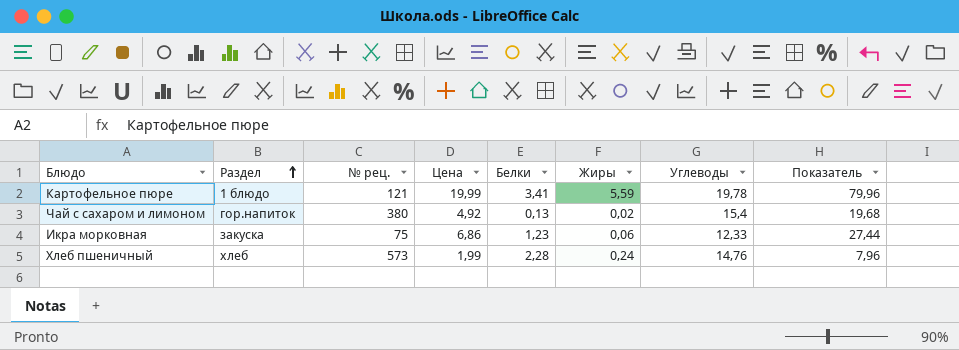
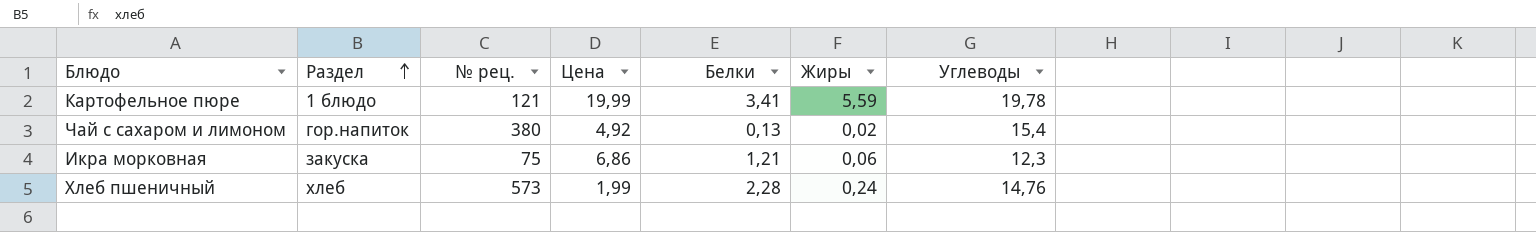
column Показатель | formula: [Цена] * 4 -> none
Икра морковная | Белки: 1,23 -> 1,21
Икра морковная | Углеводы: 12,33 -> 12,3

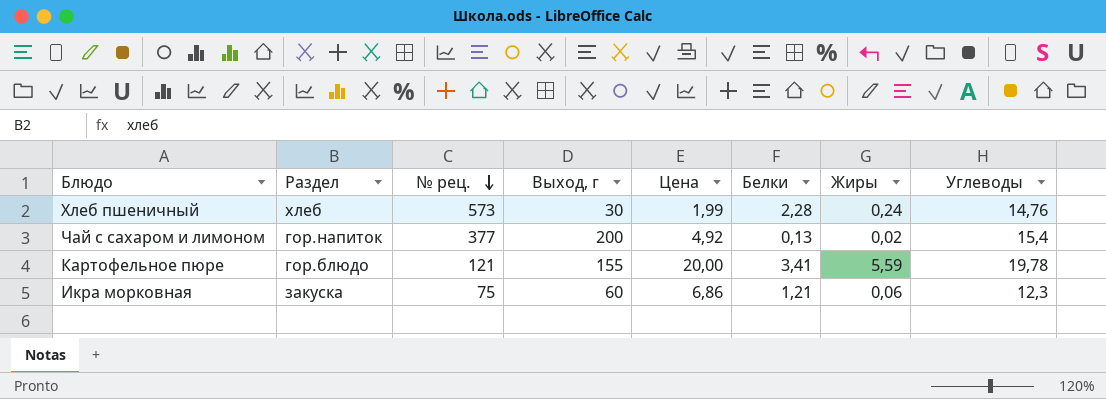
row order: Раздел ascending -> № рец. descending
column Выход, г | position: none -> 4
Чай с сахаром и лимоном | № рец.: 380 -> 377
Картофельное пюре | Раздел: 1 блюдо -> гор.блюдо
Картофельное пюре | Цена: 19,99 -> 20,00

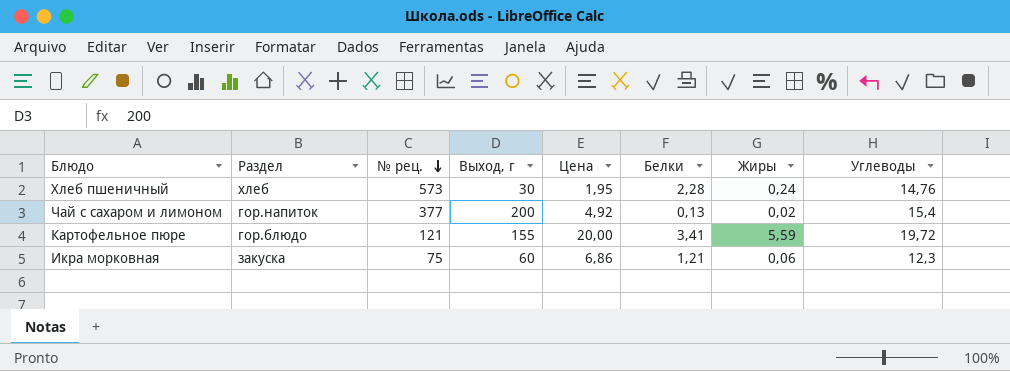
Хлеб пшеничный | Цена: 1,99 -> 1,95
Картофельное пюре | Углеводы: 19,78 -> 19,72

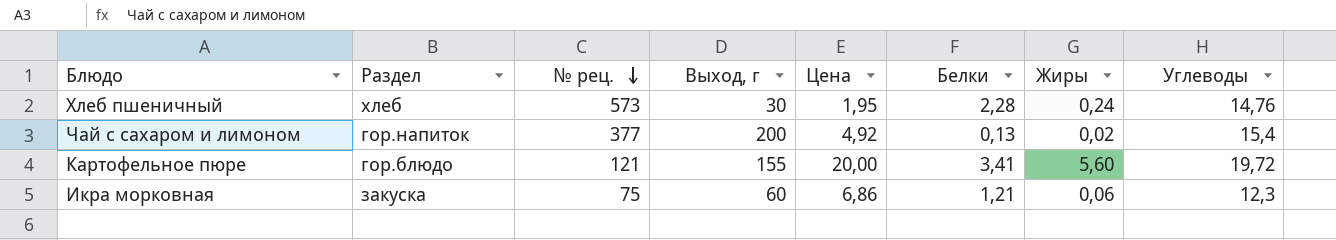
Картофельное пюре | Жиры: 5,59 -> 5,60

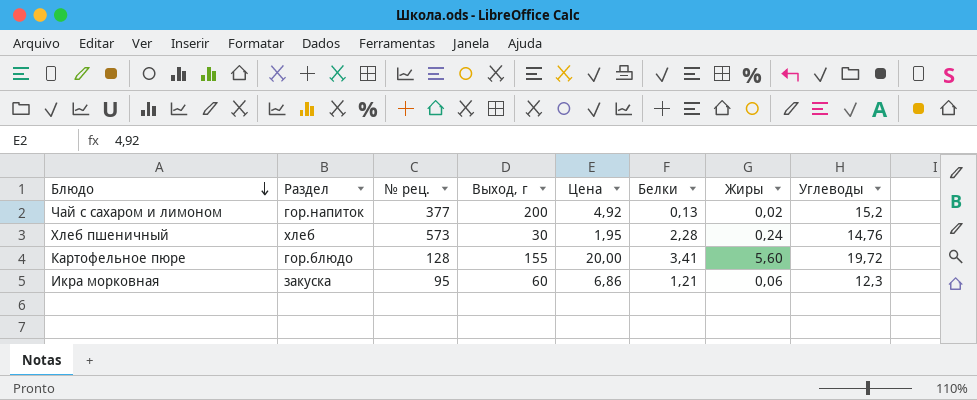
row order: № рец. descending -> Блюдо descending
Чай с сахаром и лимоном | Углеводы: 15,4 -> 15,2
Картофельное пюре | № рец.: 121 -> 128
Икра морковная | № рец.: 75 -> 95

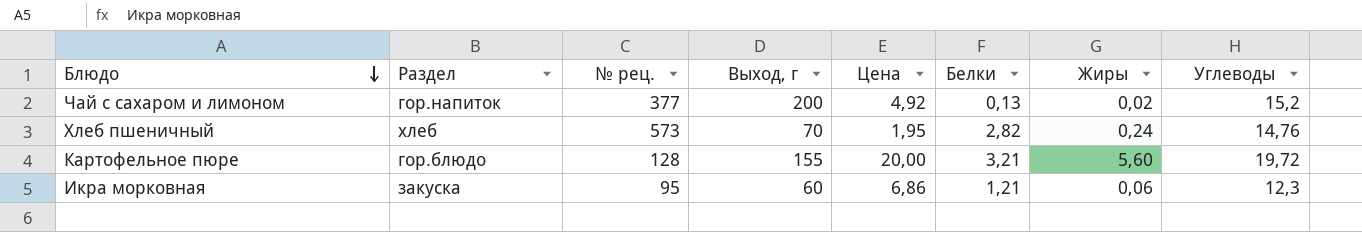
Хлеб пшеничный | Выход, г: 30 -> 70
Хлеб пшеничный | Белки: 2,28 -> 2,82
Картофельное пюре | Белки: 3,41 -> 3,21

